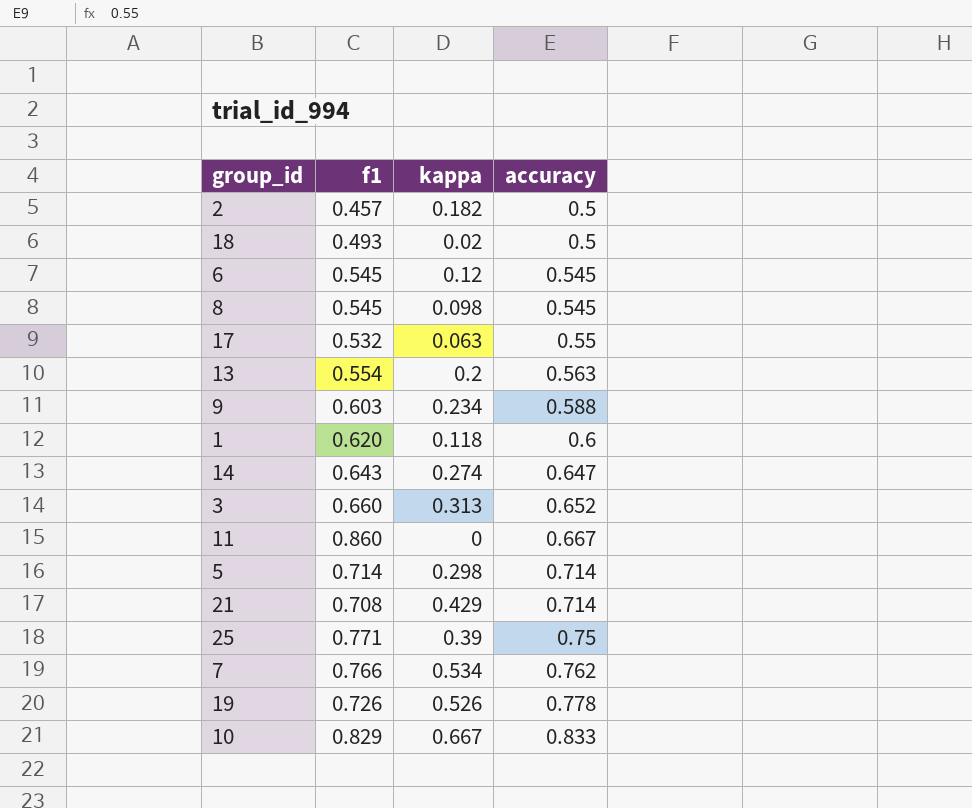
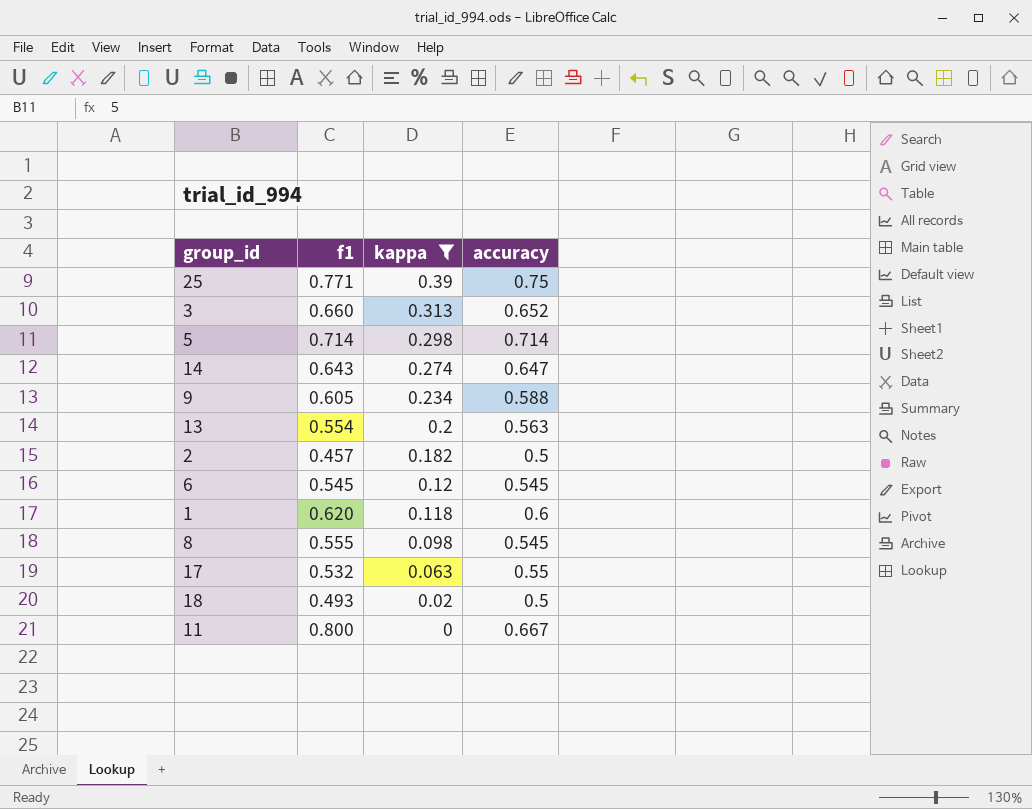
filter: none -> kappa <= 0.39
row order: accuracy ascending -> kappa descending
9 | f1: 0.603 -> 0.605
8 | f1: 0.545 -> 0.555
11 | f1: 0.860 -> 0.800

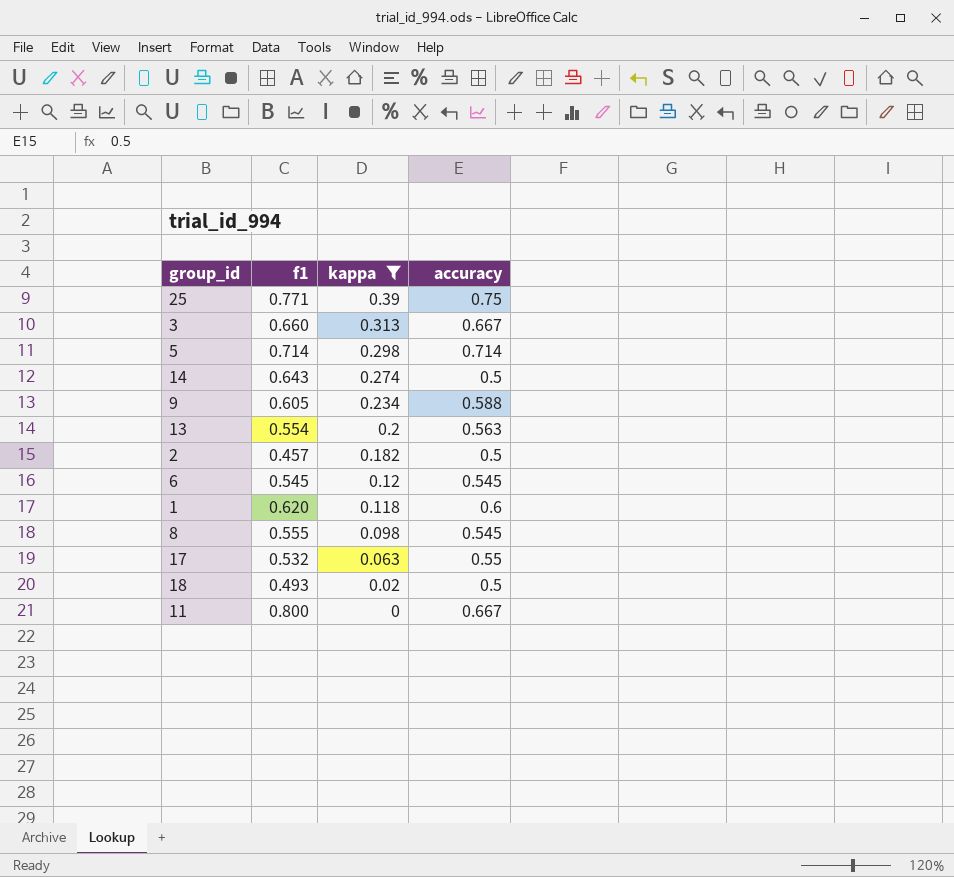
3 | accuracy: 0.652 -> 0.667
14 | accuracy: 0.647 -> 0.5

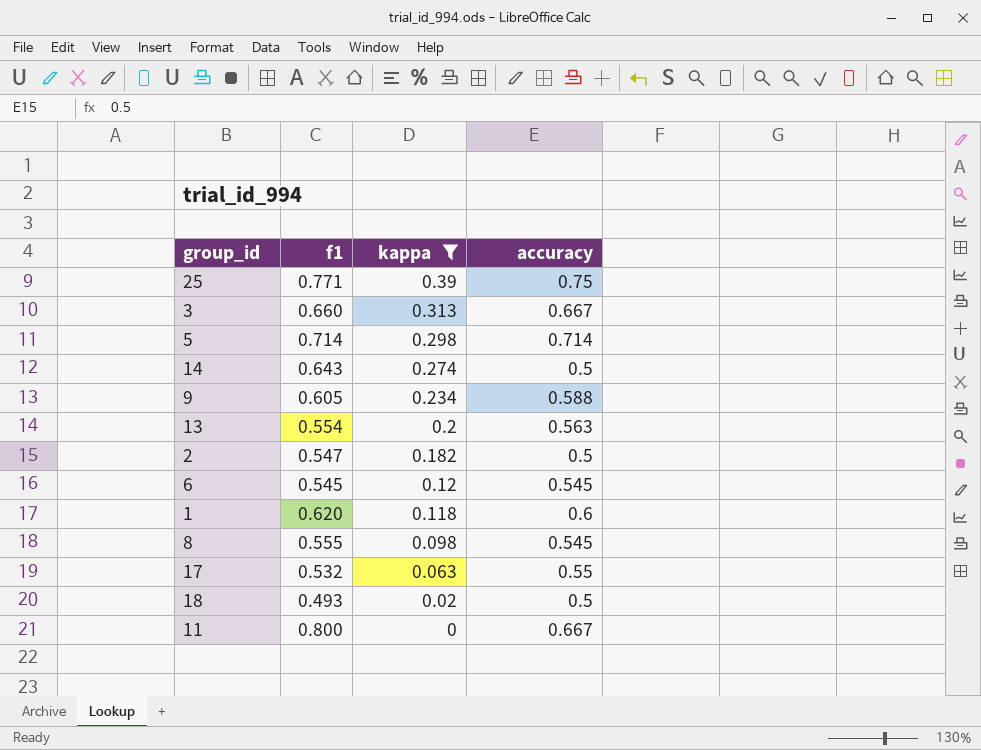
2 | f1: 0.457 -> 0.547

